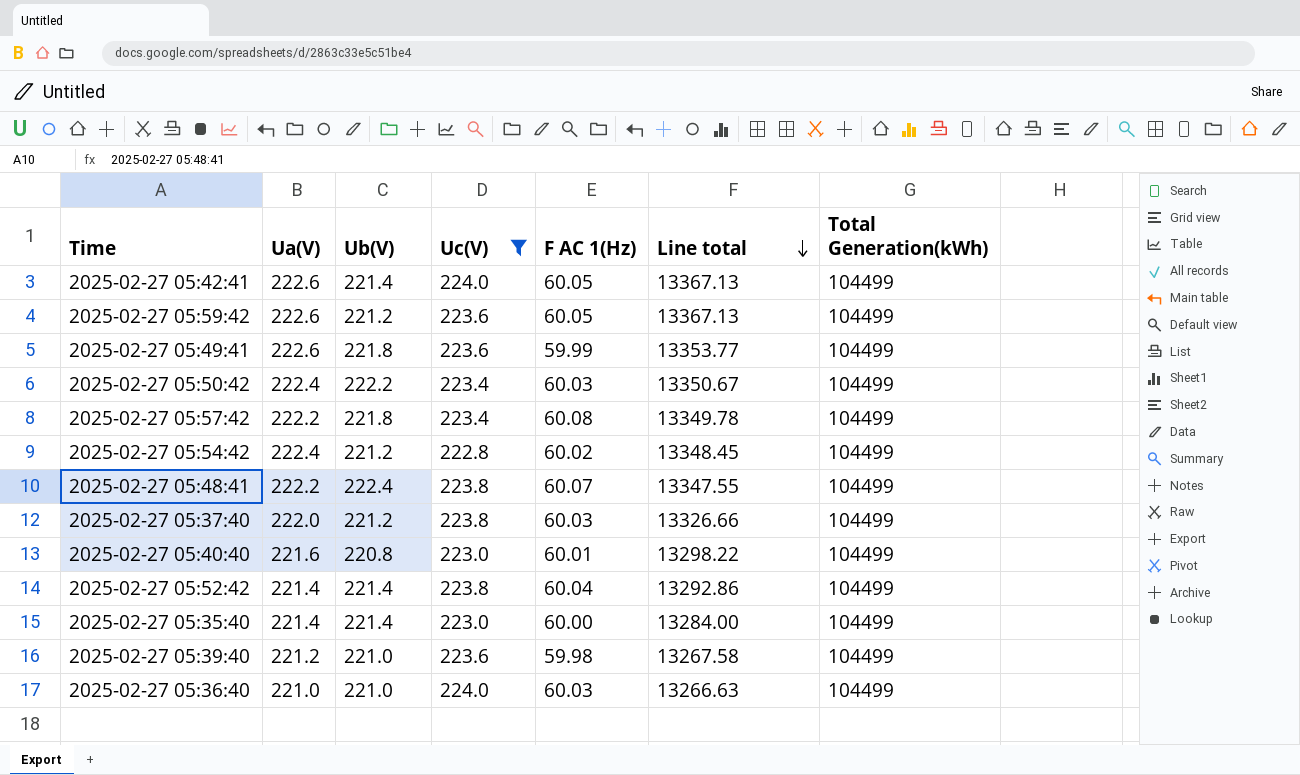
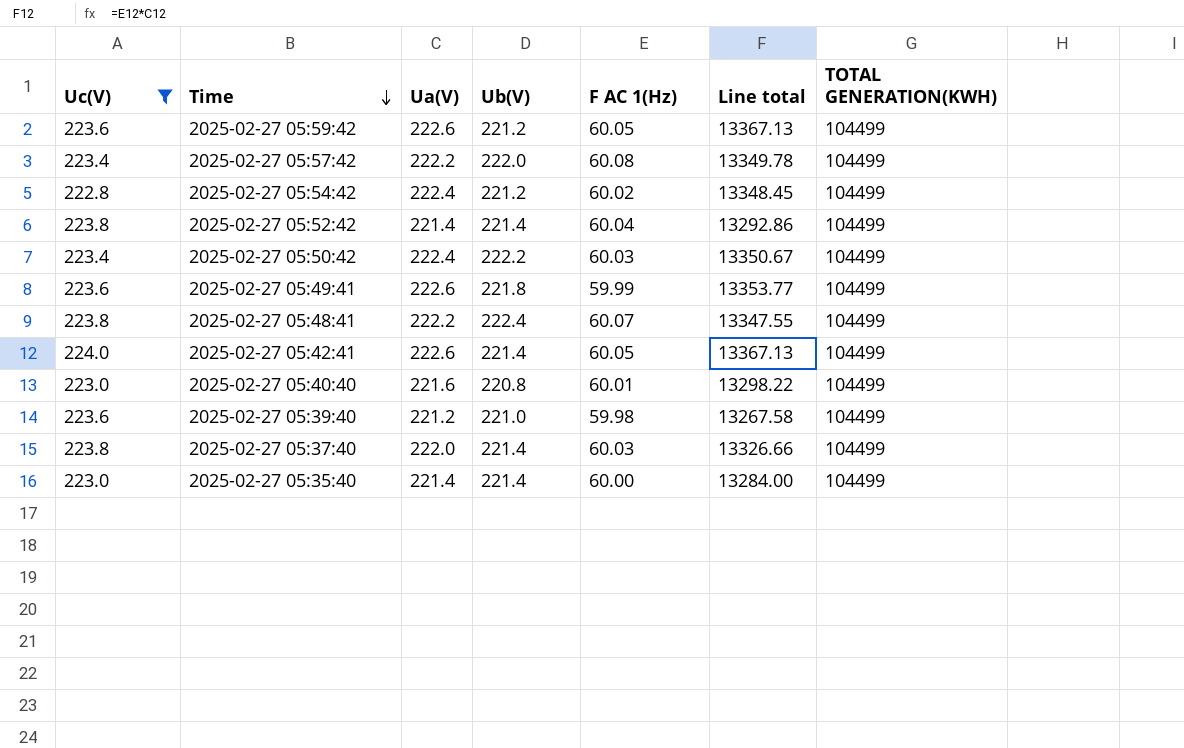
row order: Line total descending -> Time descending
column Uc(V) | position: 4 -> 1
column name: Total Generation(kWh) -> TOTAL GENERATION(KWH)
row 2025-02-27 05:36:40: 221.0 | 221.0 | 224.0 | 60.03 | 13266.63 | 104499 -> none
2025-02-27 05:57:42 | Ub(V): 221.8 -> 222.0
2025-02-27 05:37:40 | Ub(V): 221.2 -> 221.4

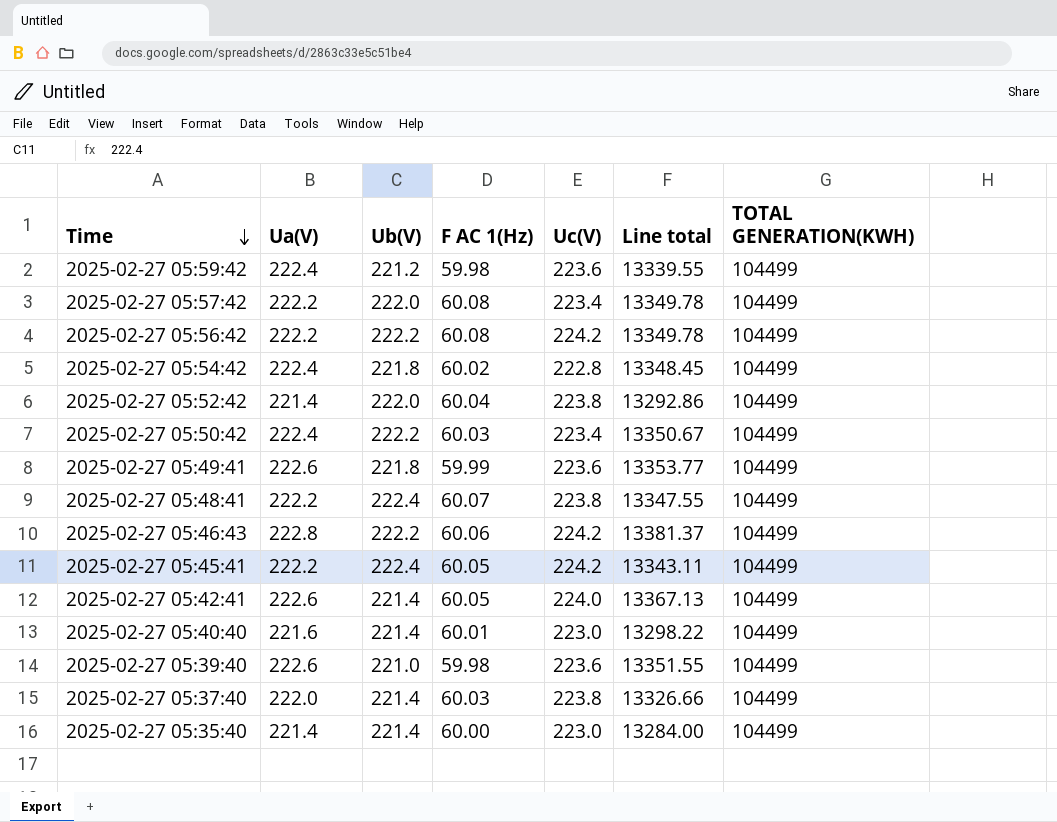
filter: Uc(V) != 224.2 -> none
column Uc(V) | position: 1 -> 5
2025-02-27 05:59:42 | Ua(V): 222.6 -> 222.4
2025-02-27 05:59:42 | F AC 1(Hz): 60.05 -> 59.98
2025-02-27 05:59:42 | Line total: 13367.13 -> 13339.55
2025-02-27 05:54:42 | Ub(V): 221.2 -> 221.8
2025-02-27 05:52:42 | Ub(V): 221.4 -> 222.0
2025-02-27 05:40:40 | Ub(V): 220.8 -> 221.4
2025-02-27 05:39:40 | Ua(V): 221.2 -> 222.6
2025-02-27 05:39:40 | Line total: 13267.58 -> 13351.55

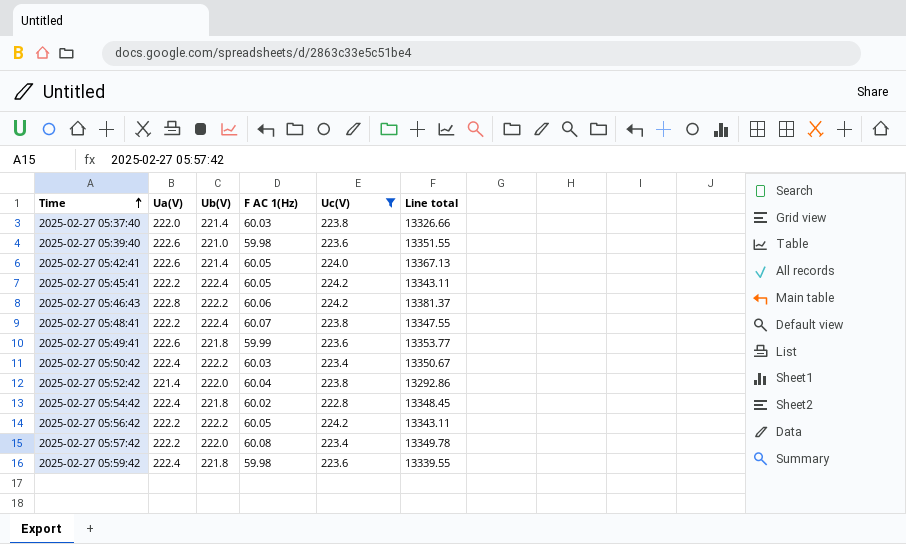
filter: none -> Uc(V) != 223.0
row order: Time descending -> Time ascending
column TOTAL GENERATION(KWH) | position: 7 -> none
2025-02-27 05:56:42 | F AC 1(Hz): 60.08 -> 60.05
2025-02-27 05:56:42 | Line total: 13349.78 -> 13343.11
2025-02-27 05:59:42 | Ub(V): 221.2 -> 221.8

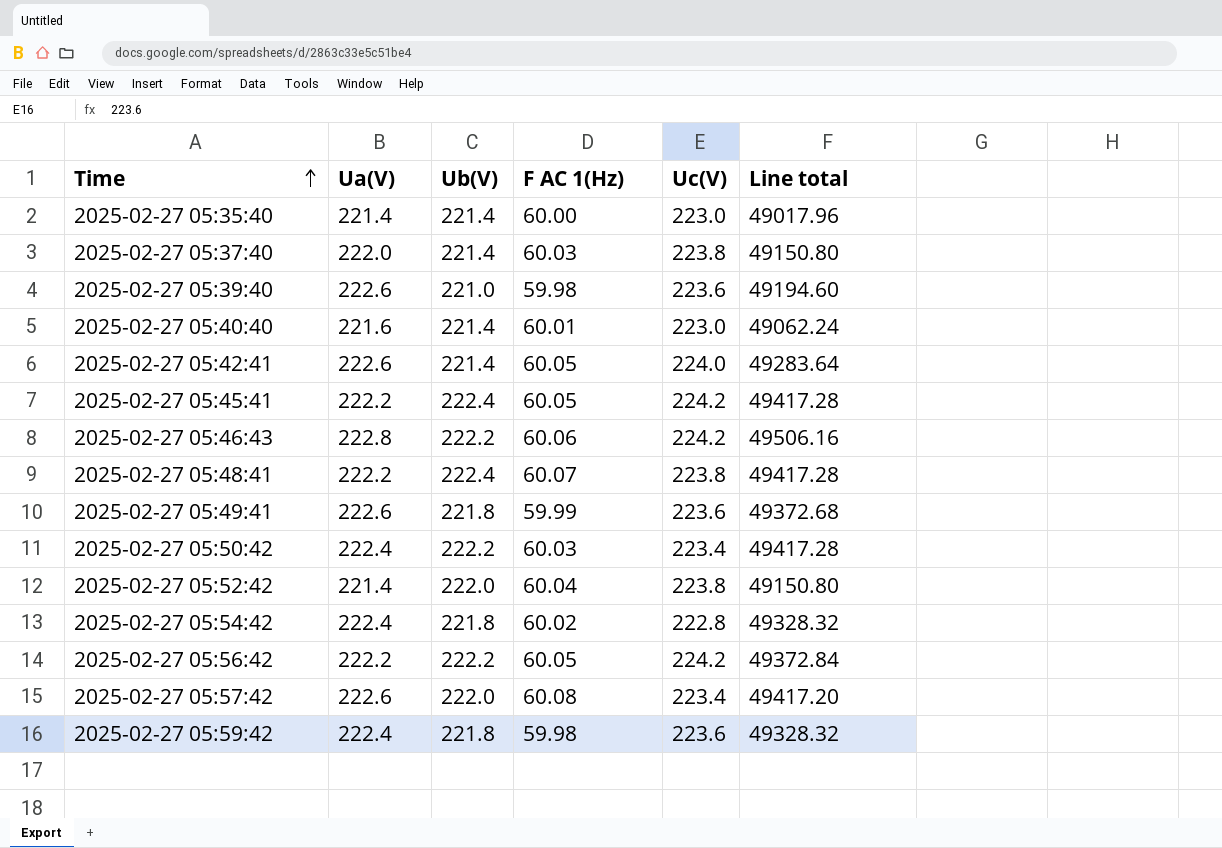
filter: Uc(V) != 223.0 -> none
column Line total | formula: [Ua(V)] * [F AC 1(Hz)] -> [Ua(V)] * [Ub(V)]
2025-02-27 05:57:42 | Ua(V): 222.2 -> 222.6

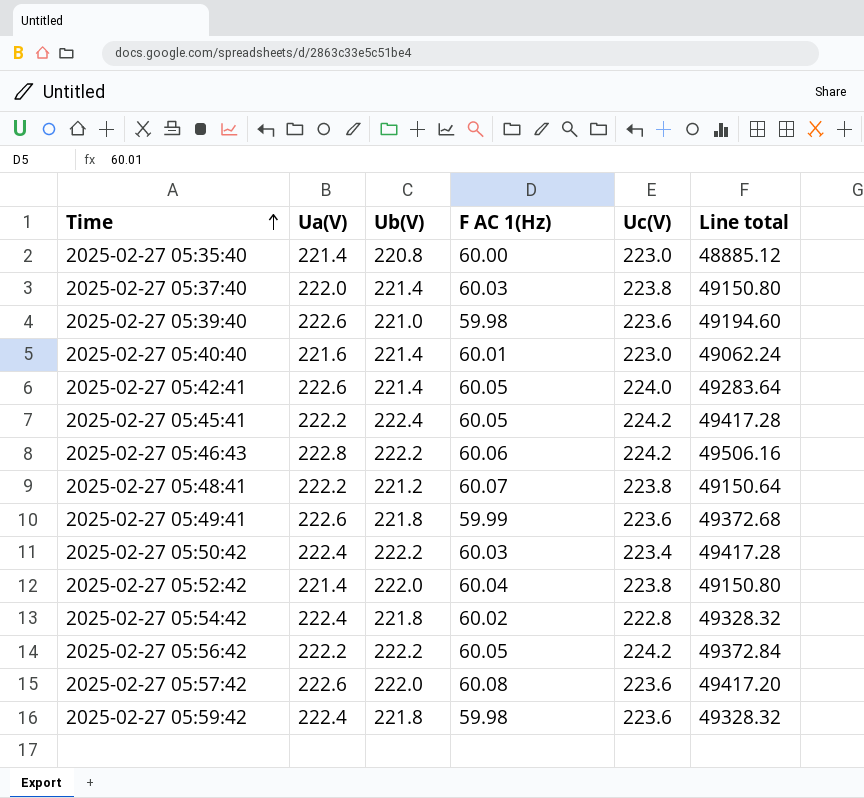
2025-02-27 05:35:40 | Ub(V): 221.4 -> 220.8
2025-02-27 05:35:40 | Line total: 49017.96 -> 48885.12
2025-02-27 05:48:41 | Ub(V): 222.4 -> 221.2
2025-02-27 05:48:41 | Line total: 49417.28 -> 49150.64
2025-02-27 05:57:42 | Uc(V): 223.4 -> 223.6

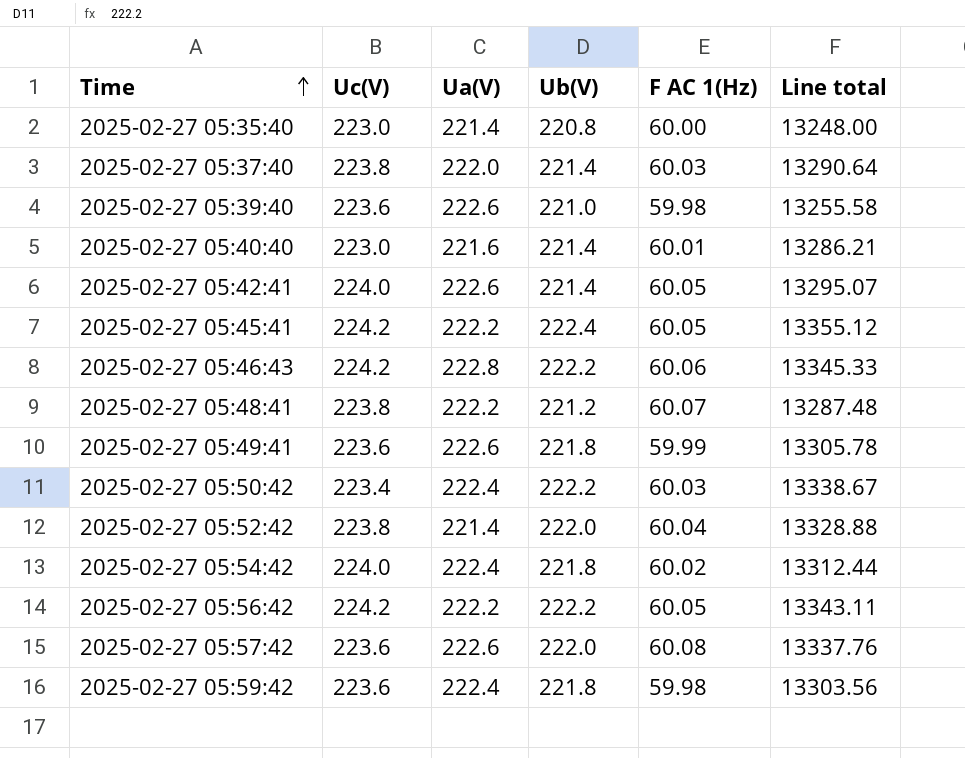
column Uc(V) | position: 5 -> 2
column Line total | formula: [Ua(V)] * [Ub(V)] -> [Ub(V)] * [F AC 1(Hz)]
2025-02-27 05:54:42 | Uc(V): 222.8 -> 224.0

